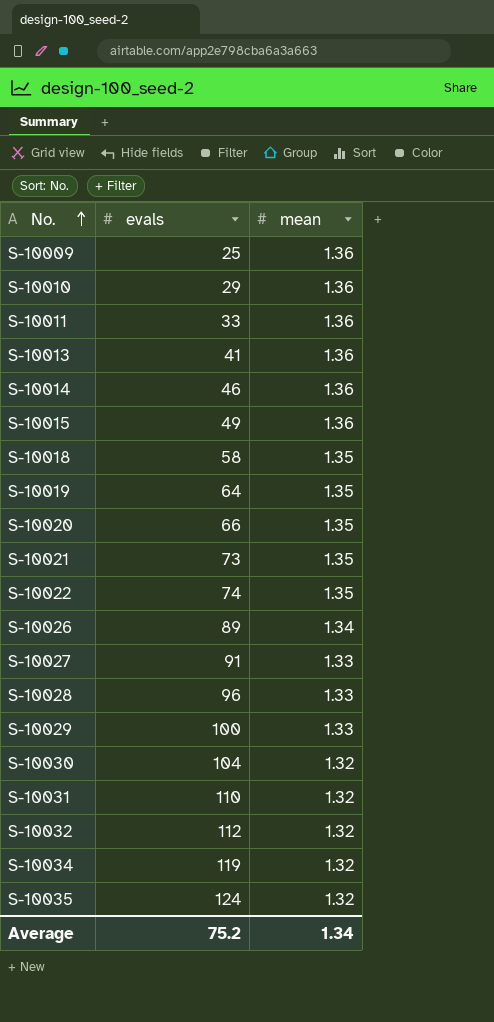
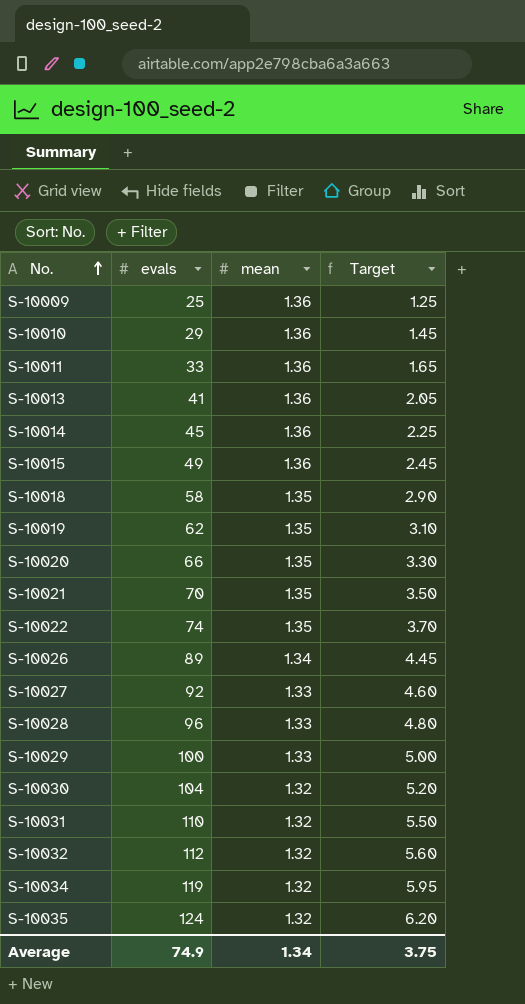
column Target | formula: none -> [evals] * 0.05
S-10014 | evals: 46 -> 45
S-10019 | evals: 64 -> 62
S-10021 | evals: 73 -> 70
S-10027 | evals: 91 -> 92
Average | evals: 75.2 -> 74.9

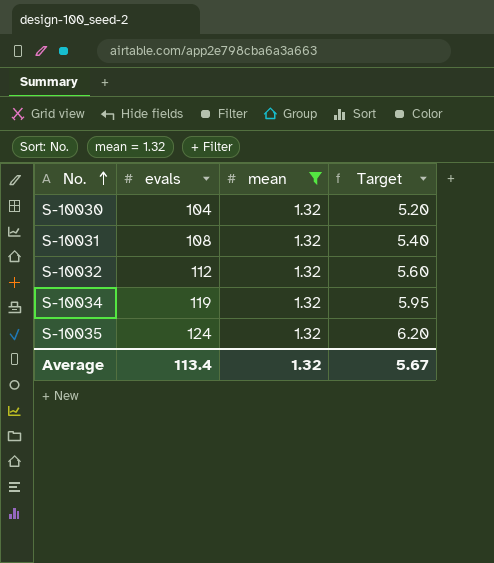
filter: none -> mean = 1.32
S-10031 | evals: 110 -> 108
S-10031 | Target: 5.50 -> 5.40
Average | evals: 74.9 -> 113.4
Average | mean: 1.34 -> 1.32
Average | Target: 3.75 -> 5.67

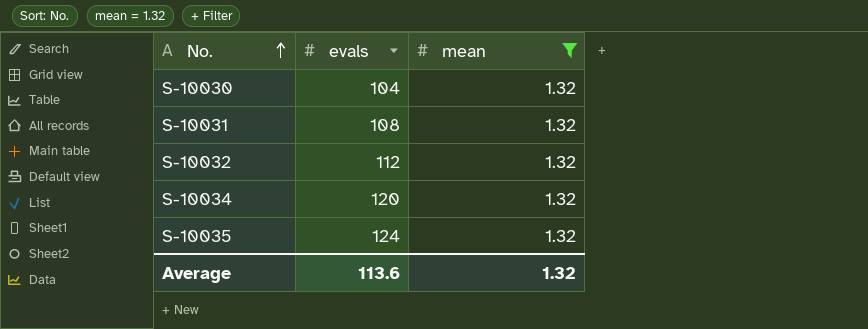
column Target | formula: [evals] * 0.05 -> none
S-10034 | evals: 119 -> 120
Average | evals: 113.4 -> 113.6

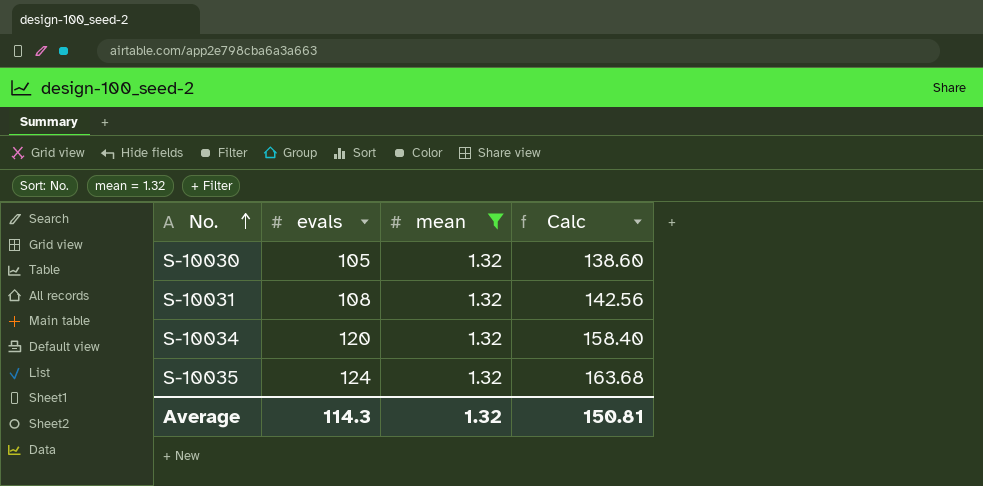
column Calc | formula: none -> [evals] * [mean]
row S-10032: 112 | 1.32 -> none
S-10030 | evals: 104 -> 105
Average | evals: 113.6 -> 114.3

